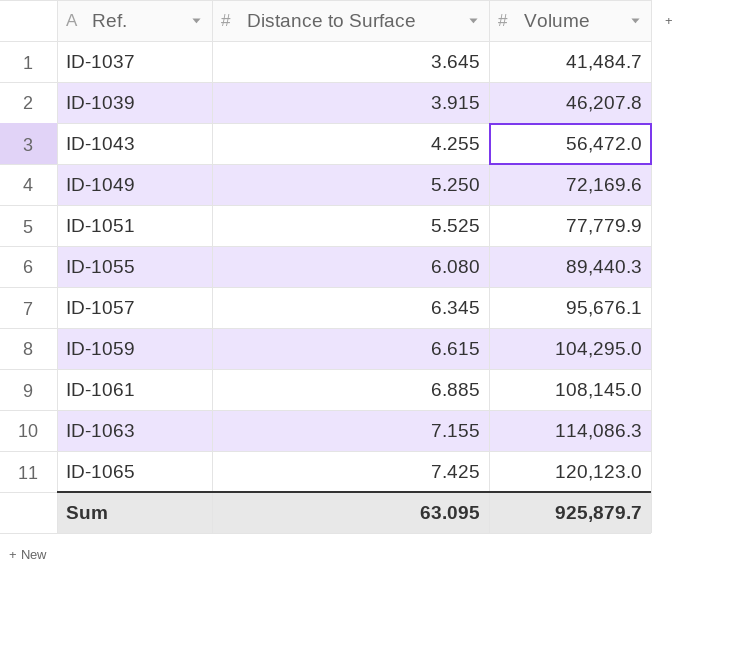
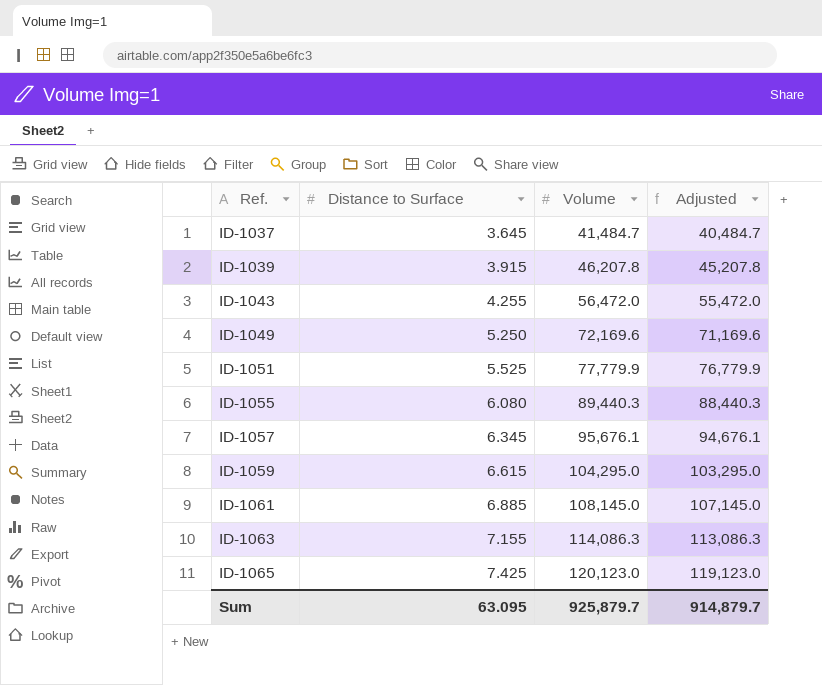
column Adjusted | formula: none -> [Volume] - 1000

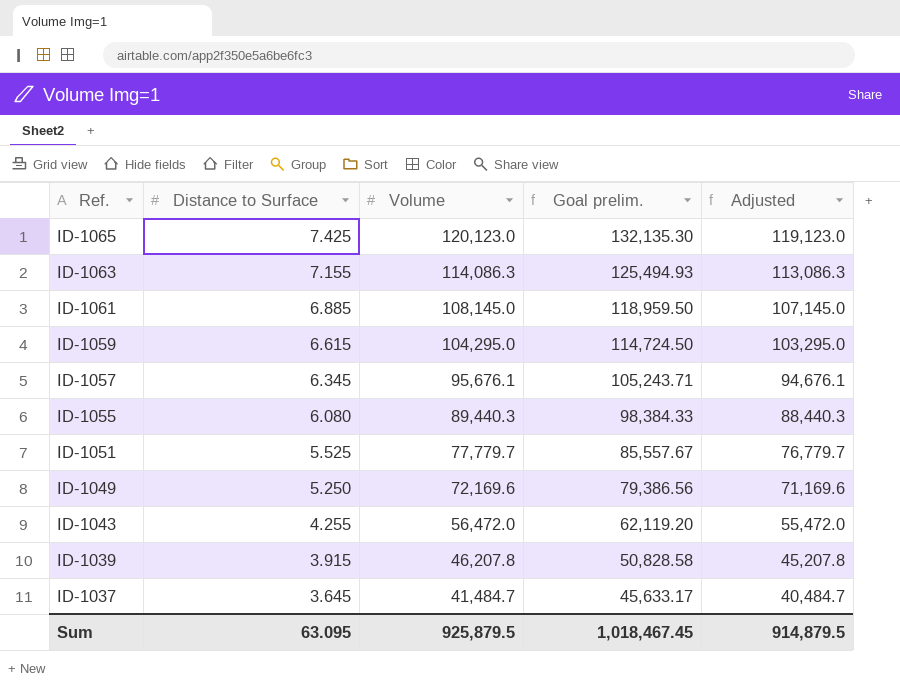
row order: Ref. ascending -> Ref. descending
column Goal prelim. | formula: none -> [Volume] * 1.1
ID-1051 | Volume: 77,779.9 -> 77,779.7
ID-1051 | Adjusted: 76,779.9 -> 76,779.7
Sum | Volume: 925,879.7 -> 925,879.5
Sum | Adjusted: 914,879.7 -> 914,879.5

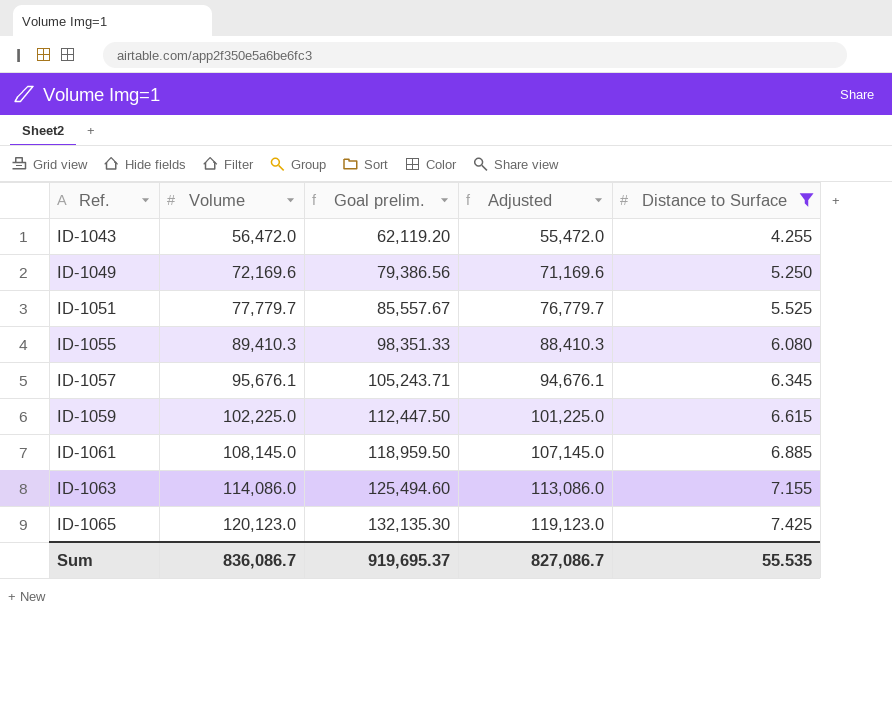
filter: none -> Distance to Surface >= 4.255
row order: Ref. descending -> Ref. ascending
column Distance to Surface | position: 2 -> 5
ID-1055 | Volume: 89,440.3 -> 89,410.3
ID-1055 | Goal prelim.: 98,384.33 -> 98,351.33
ID-1055 | Adjusted: 88,440.3 -> 88,410.3
ID-1059 | Volume: 104,295.0 -> 102,225.0
ID-1059 | Goal prelim.: 114,724.50 -> 112,447.50
ID-1059 | Adjusted: 103,295.0 -> 101,225.0
ID-1063 | Volume: 114,086.3 -> 114,086.0
ID-1063 | Goal prelim.: 125,494.93 -> 125,494.60
ID-1063 | Adjusted: 113,086.3 -> 113,086.0
Sum | Volume: 925,879.5 -> 836,086.7
Sum | Goal prelim.: 1,018,467.45 -> 919,695.37
Sum | Adjusted: 914,879.5 -> 827,086.7
Sum | Distance to Surface: 63.095 -> 55.535

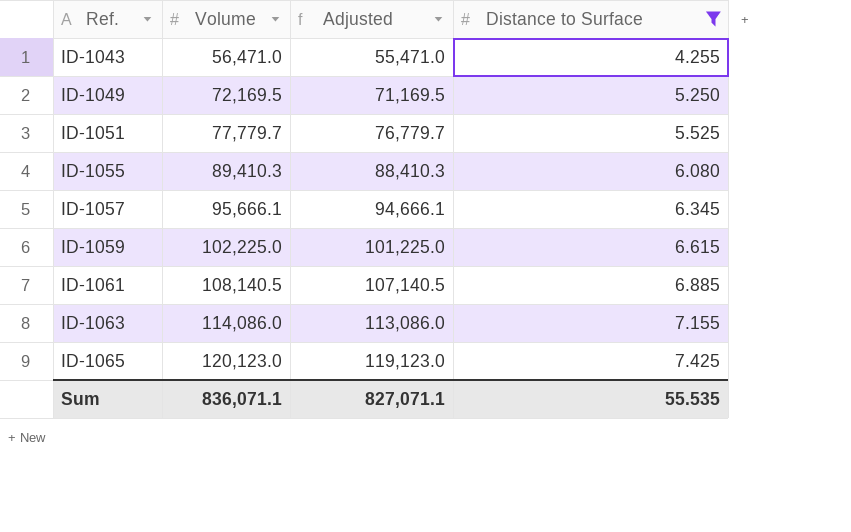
column Goal prelim. | formula: [Volume] * 1.1 -> none
ID-1043 | Volume: 56,472.0 -> 56,471.0
ID-1043 | Adjusted: 55,472.0 -> 55,471.0
ID-1049 | Volume: 72,169.6 -> 72,169.5
ID-1049 | Adjusted: 71,169.6 -> 71,169.5
ID-1057 | Volume: 95,676.1 -> 95,666.1
ID-1057 | Adjusted: 94,676.1 -> 94,666.1
ID-1061 | Volume: 108,145.0 -> 108,140.5
ID-1061 | Adjusted: 107,145.0 -> 107,140.5
Sum | Volume: 836,086.7 -> 836,071.1
Sum | Adjusted: 827,086.7 -> 827,071.1

